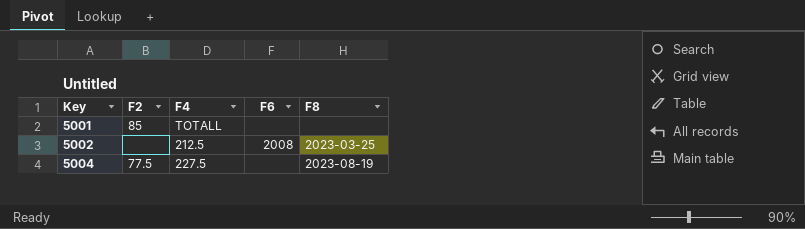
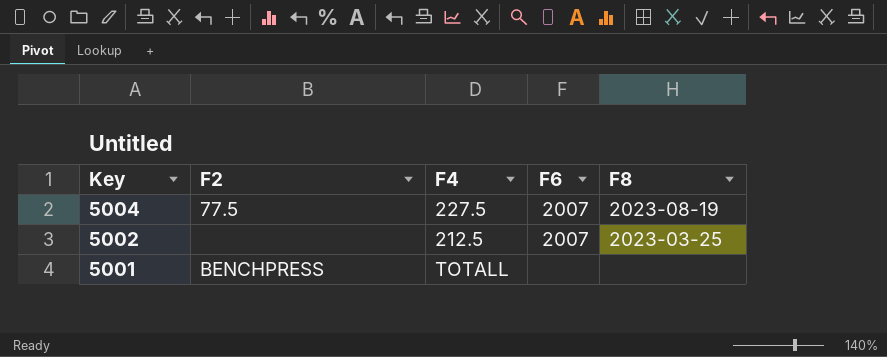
row order: Key ascending -> Key descending
5004 | F6: none -> 2007
5002 | F6: 2008 -> 2007
5001 | F2: 85 -> BENCHPRESS

